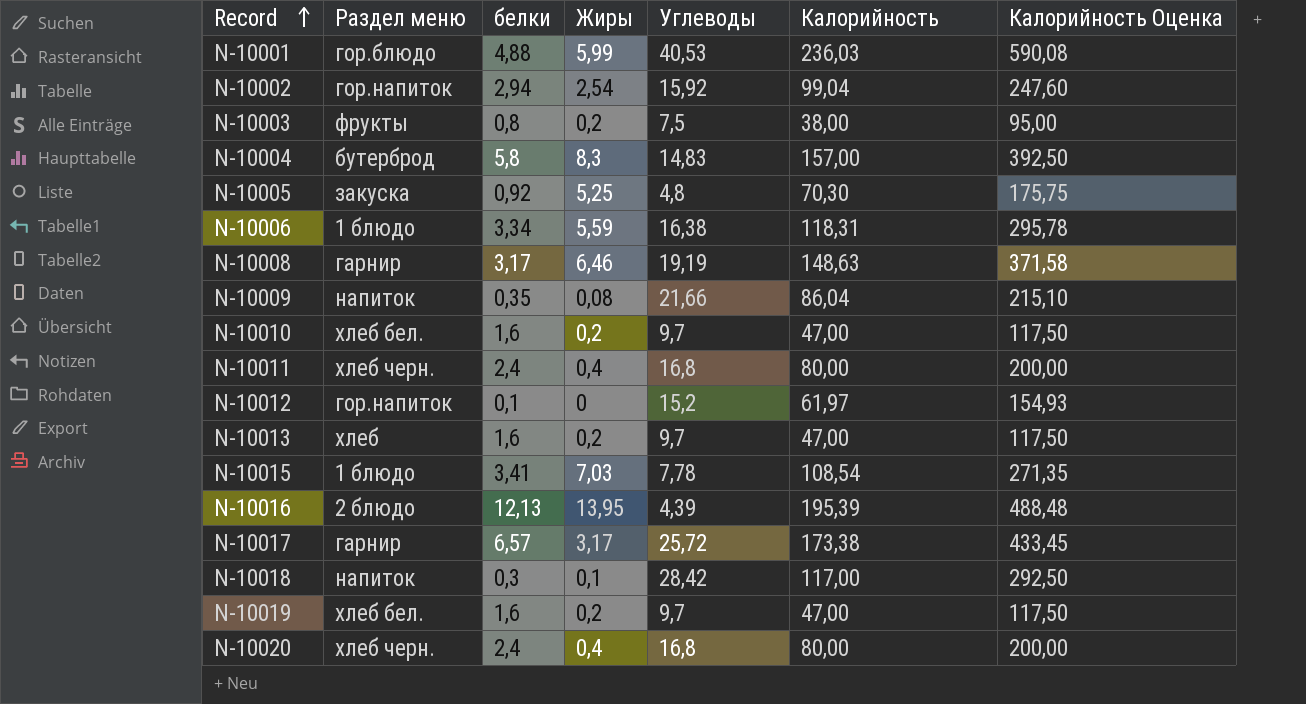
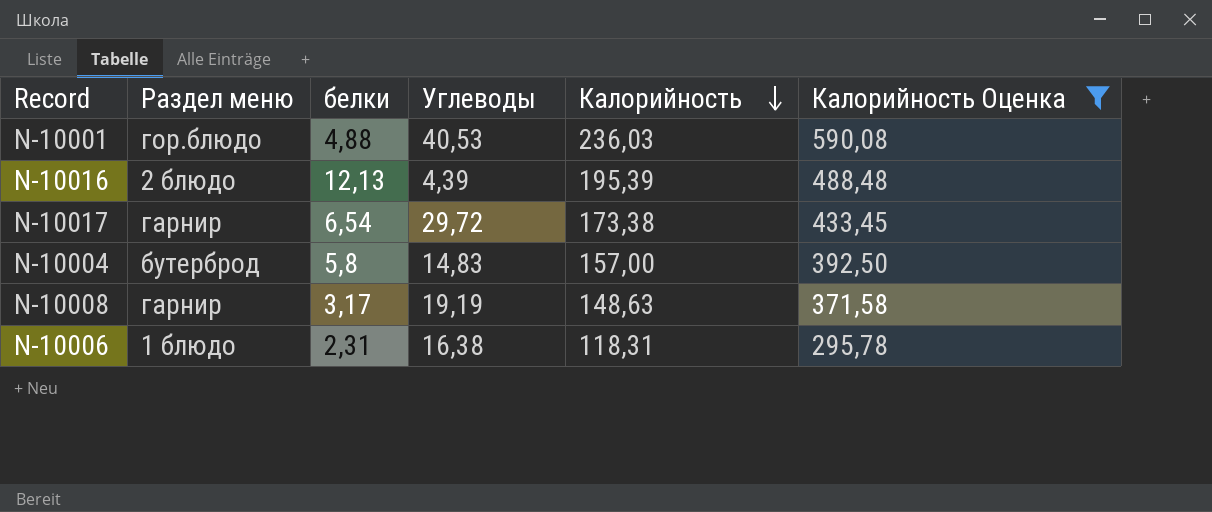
filter: none -> Калорийность Оценка >= 295,78
row order: Record ascending -> Калорийность descending
column Жиры | position: 4 -> none
N-10017 | белки: 6,57 -> 6,54
N-10017 | Углеводы: 25,72 -> 29,72
N-10006 | белки: 3,34 -> 2,31

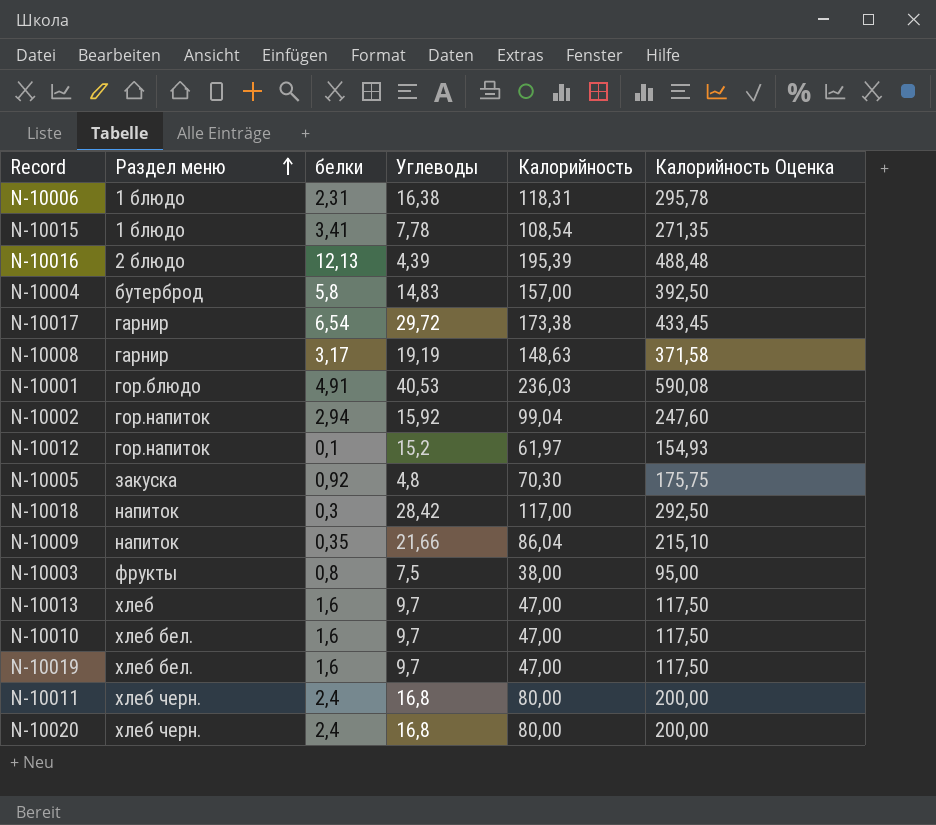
filter: Калорийность Оценка >= 295,78 -> none
row order: Калорийность descending -> Раздел меню ascending
N-10001 | белки: 4,88 -> 4,91

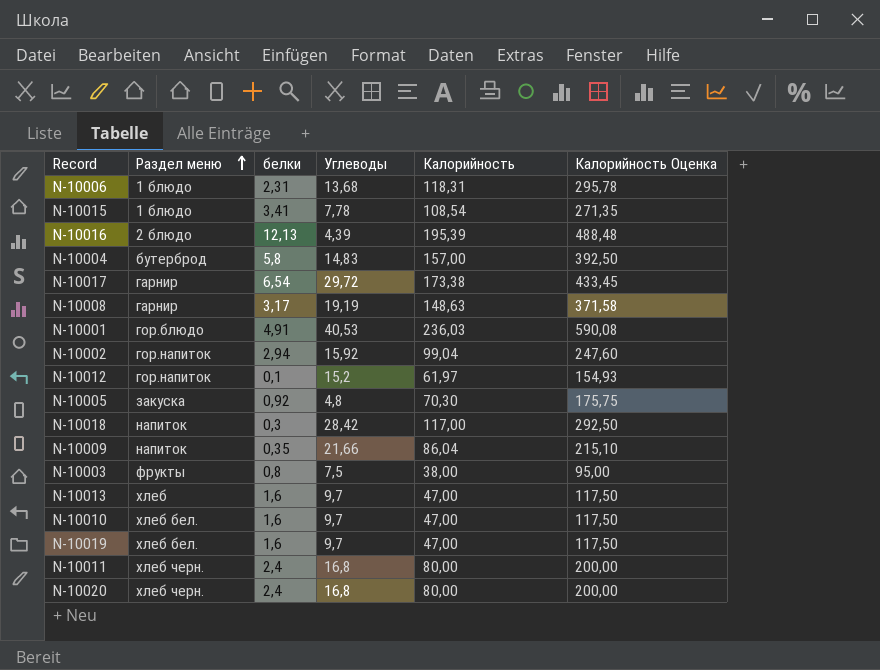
N-10006 | Углеводы: 16,38 -> 13,68

